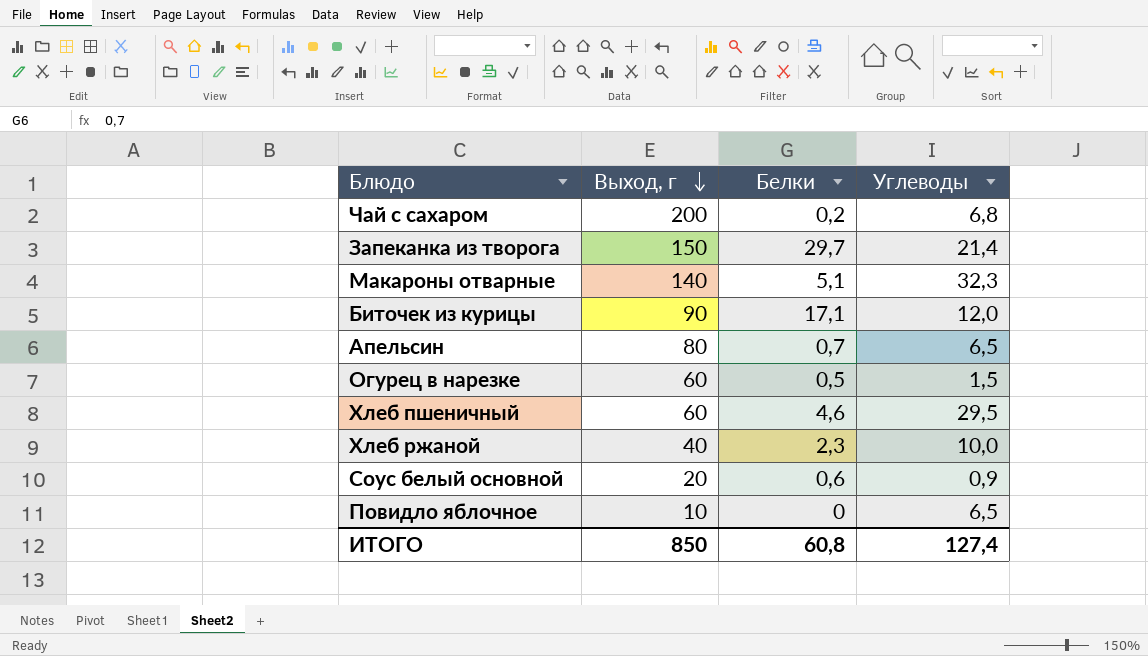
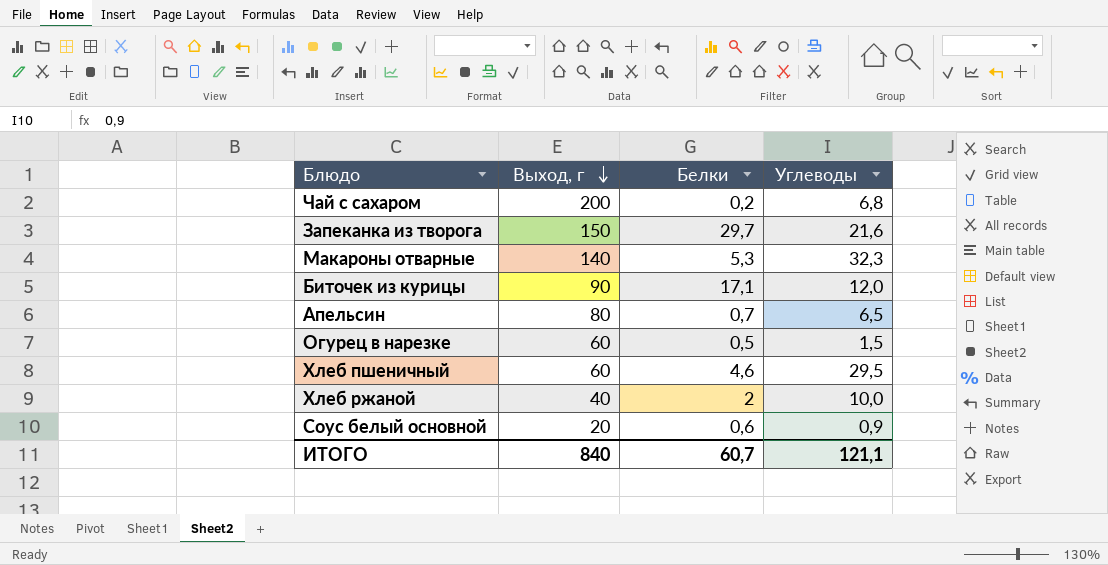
row Повидло яблочное: 10 | 0 | 6,5 -> none
Запеканка из творога | Углеводы: 21,4 -> 21,6
Макароны отварные | Белки: 5,1 -> 5,3
Хлеб ржаной | Белки: 2,3 -> 2
ИТОГО | Выход, г: 850 -> 840
ИТОГО | Белки: 60,8 -> 60,7
ИТОГО | Углеводы: 127,4 -> 121,1

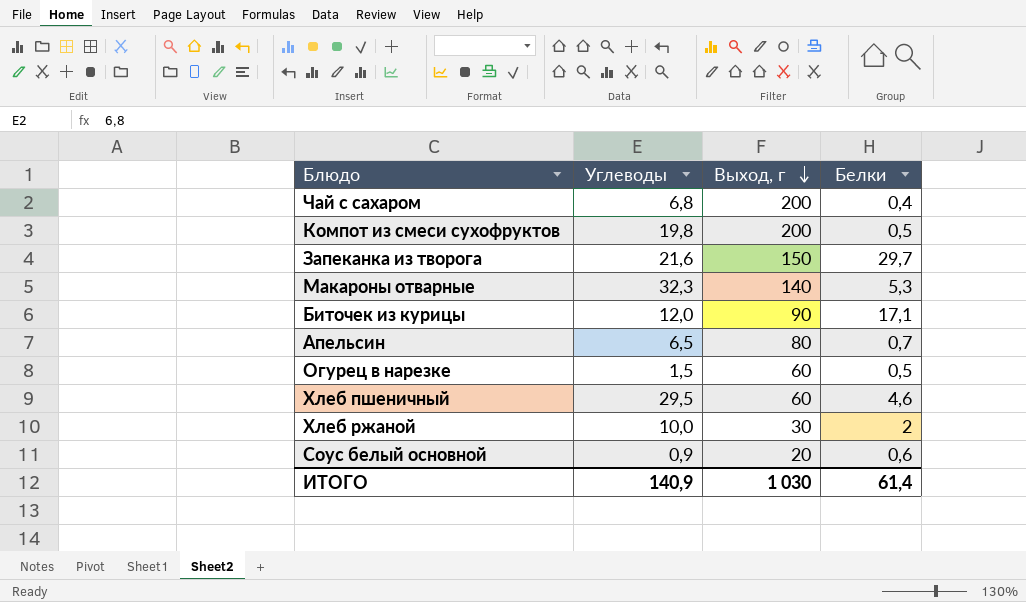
column Углеводы | position: 4 -> 2
Чай с сахаром | Белки: 0,2 -> 0,4
row Компот из смеси сухофруктов: none -> 19,8 | 200 | 0,5
Хлеб ржаной | Выход, г: 40 -> 30
ИТОГО | Углеводы: 121,1 -> 140,9
ИТОГО | Выход, г: 840 -> 1 030
ИТОГО | Белки: 60,7 -> 61,4

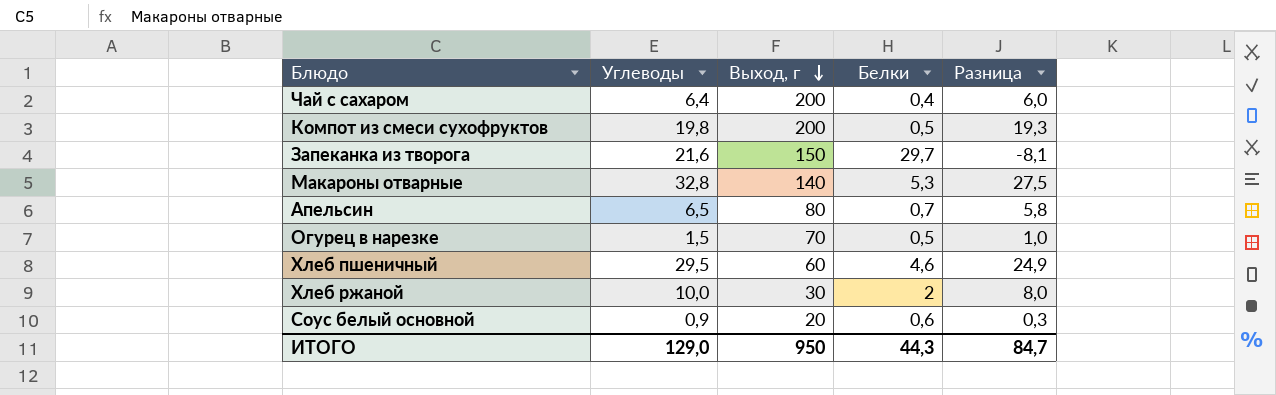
column Разница | formula: none -> [Углеводы] - [Белки]
row Биточек из курицы: 12,0 | 90 | 17,1 -> none
Чай с сахаром | Углеводы: 6,8 -> 6,4
Макароны отварные | Углеводы: 32,3 -> 32,8
Огурец в нарезке | Выход, г: 60 -> 70
ИТОГО | Углеводы: 140,9 -> 129,0
ИТОГО | Выход, г: 1 030 -> 950
ИТОГО | Белки: 61,4 -> 44,3

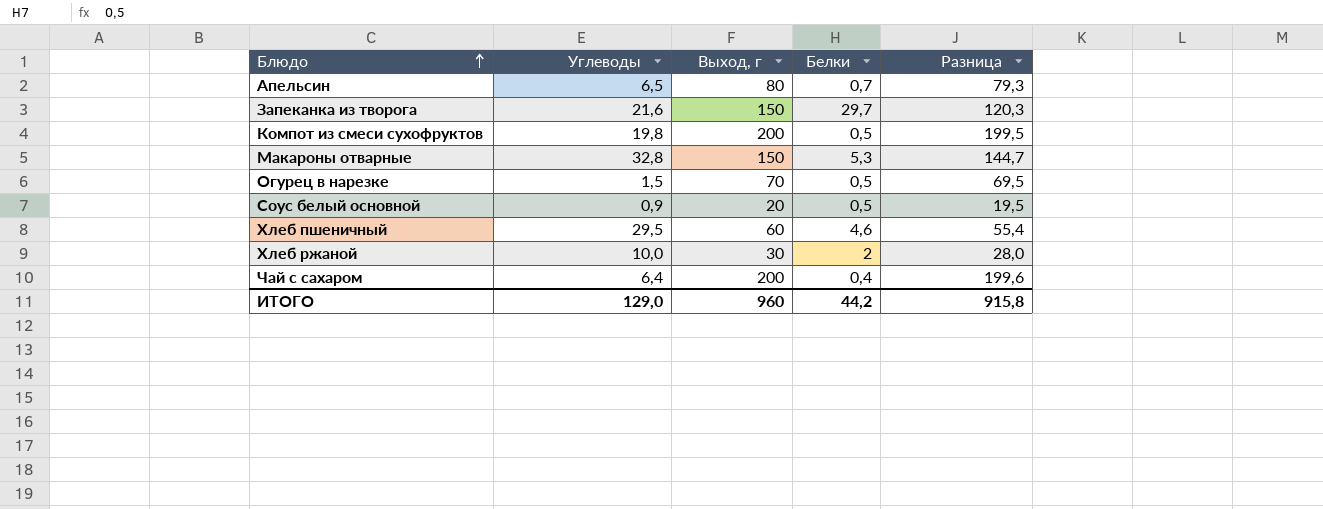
row order: Выход, г descending -> Блюдо ascending
column Разница | formula: [Углеводы] - [Белки] -> [Выход, г] - [Белки]
Макароны отварные | Выход, г: 140 -> 150
Соус белый основной | Белки: 0,6 -> 0,5
ИТОГО | Выход, г: 950 -> 960
ИТОГО | Белки: 44,3 -> 44,2
ИТОГО | Разница: 84,7 -> 915,8

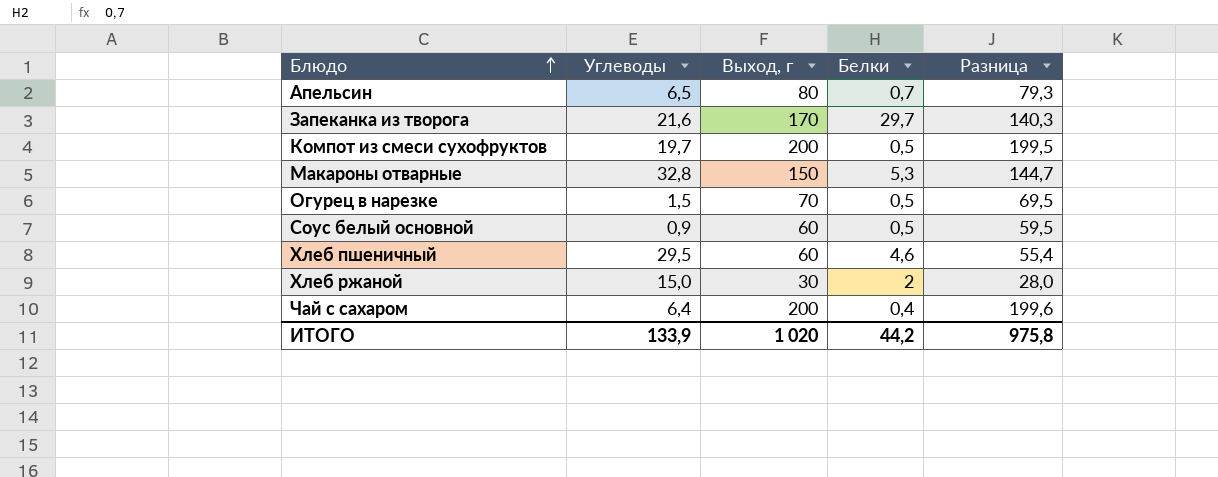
Запеканка из творога | Выход, г: 150 -> 170
Запеканка из творога | Разница: 120,3 -> 140,3
Компот из смеси сухофруктов | Углеводы: 19,8 -> 19,7
Соус белый основной | Выход, г: 20 -> 60
Соус белый основной | Разница: 19,5 -> 59,5
Хлеб ржаной | Углеводы: 10,0 -> 15,0
ИТОГО | Углеводы: 129,0 -> 133,9
ИТОГО | Выход, г: 960 -> 1 020
ИТОГО | Разница: 915,8 -> 975,8

